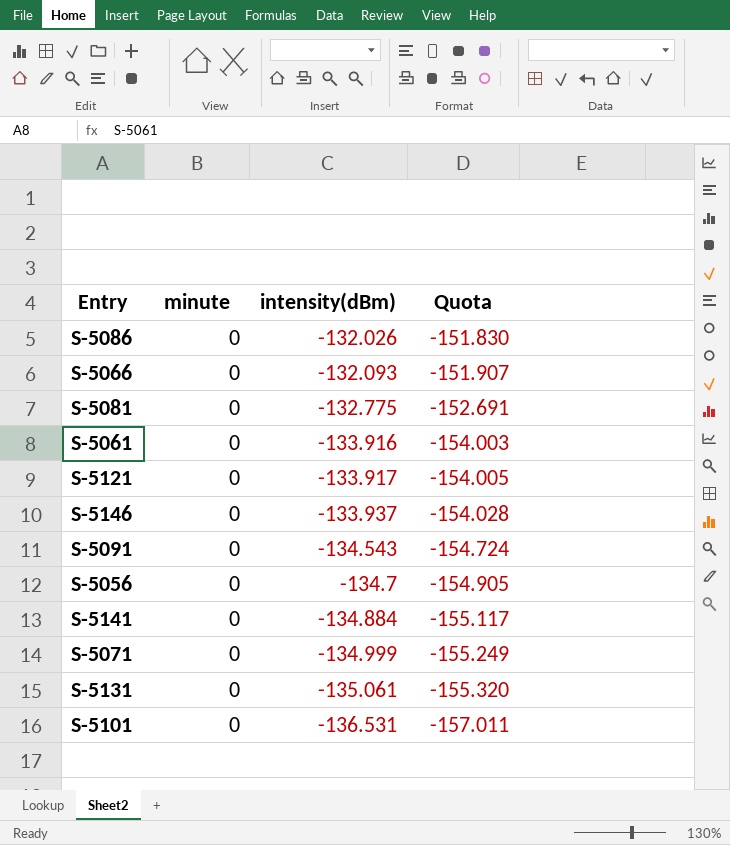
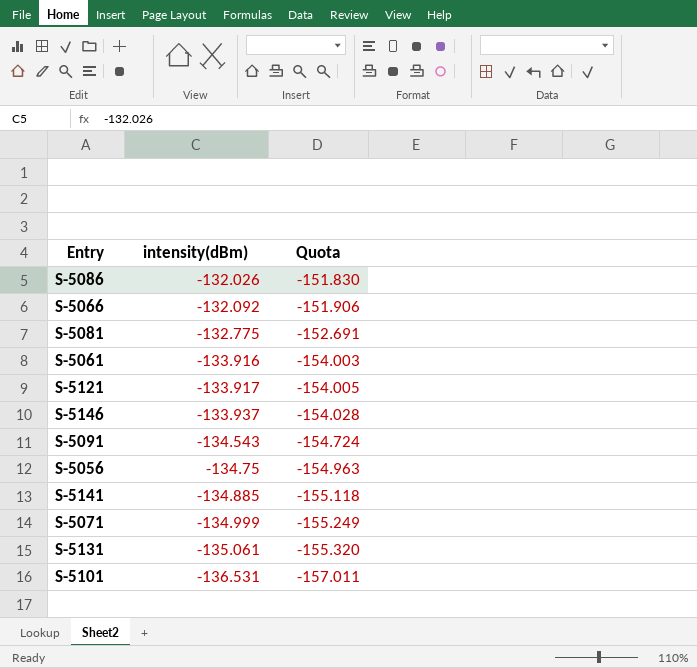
column minute | position: 2 -> none
S-5066 | intensity(dBm): -132.093 -> -132.092
S-5066 | Quota: -151.907 -> -151.906
S-5056 | intensity(dBm): -134.7 -> -134.75
S-5056 | Quota: -154.905 -> -154.963
S-5141 | intensity(dBm): -134.884 -> -134.885
S-5141 | Quota: -155.117 -> -155.118

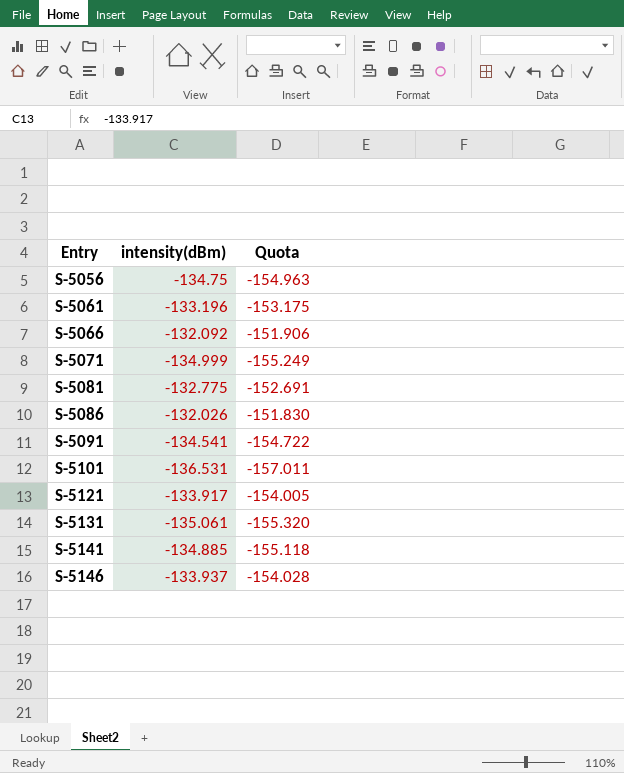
row order: intensity(dBm) descending -> Entry ascending
S-5061 | intensity(dBm): -133.916 -> -133.196
S-5061 | Quota: -154.003 -> -153.175
S-5091 | intensity(dBm): -134.543 -> -134.541
S-5091 | Quota: -154.724 -> -154.722

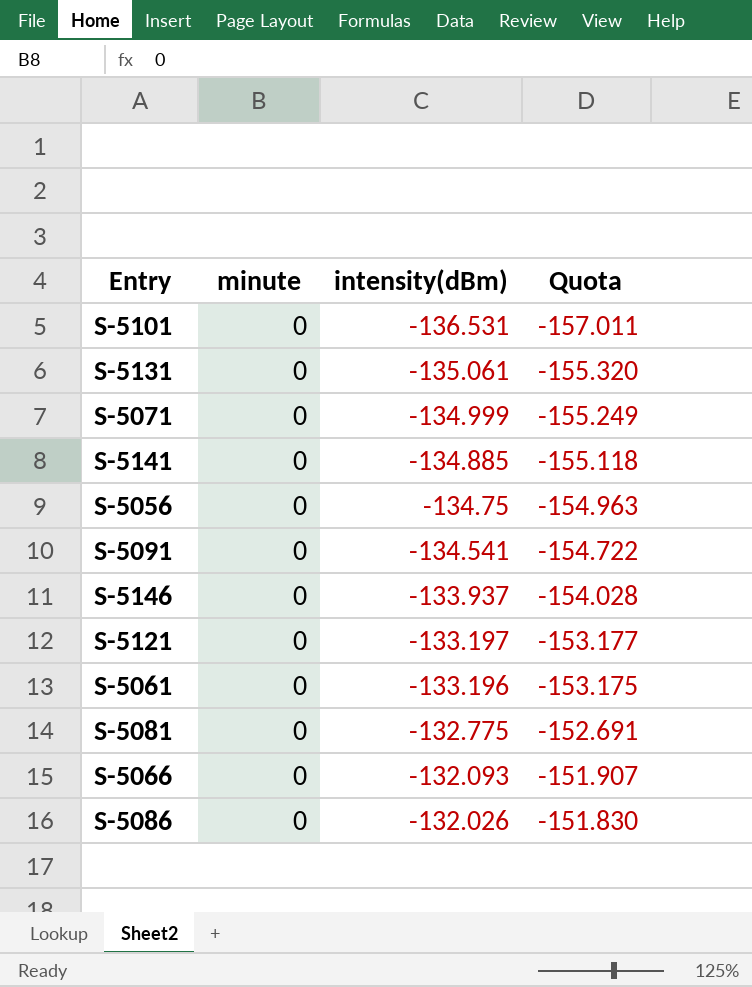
row order: Entry ascending -> intensity(dBm) ascending
column minute | position: none -> 2
S-5121 | intensity(dBm): -133.917 -> -133.197
S-5121 | Quota: -154.005 -> -153.177
S-5066 | intensity(dBm): -132.092 -> -132.093
S-5066 | Quota: -151.906 -> -151.907

